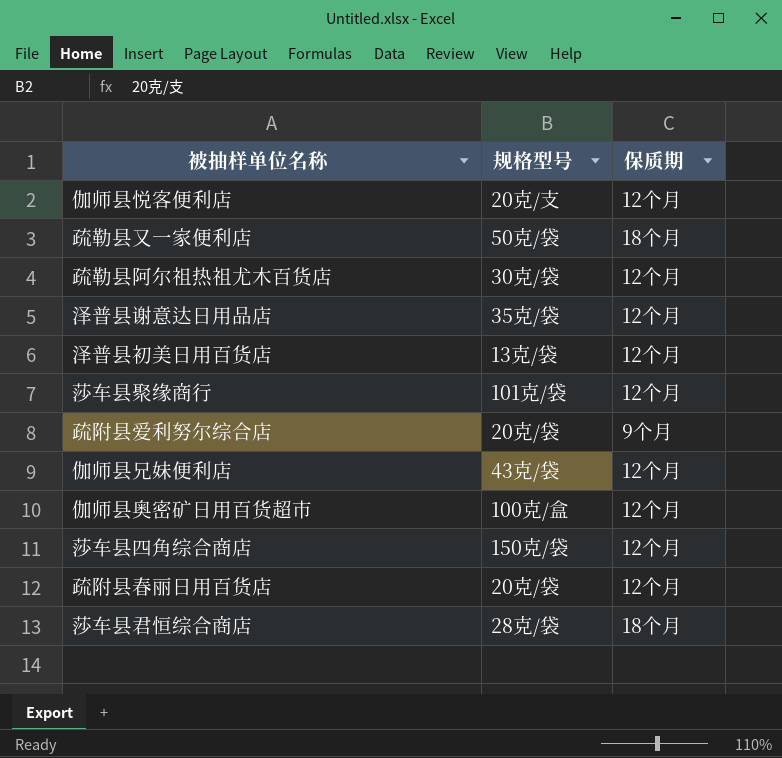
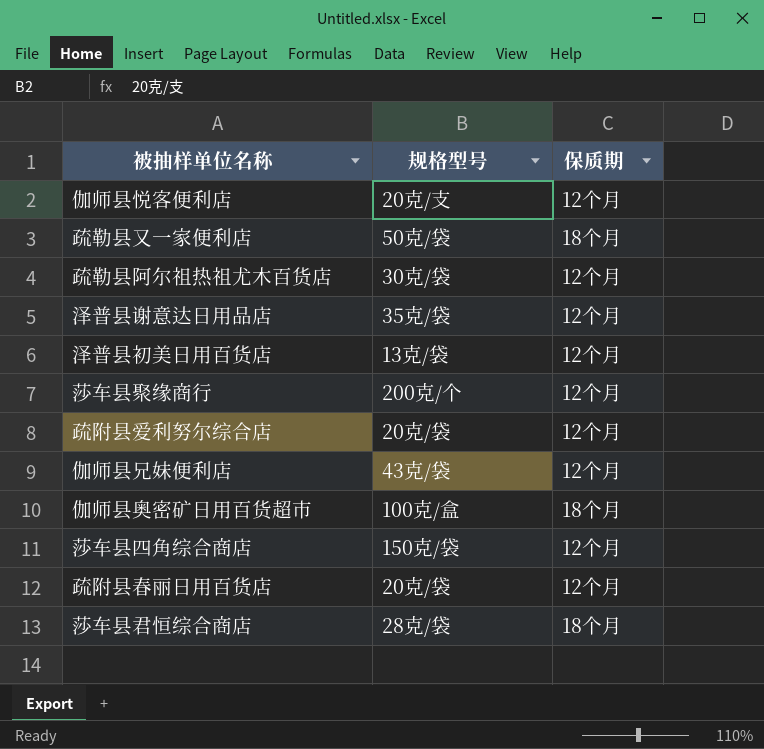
莎车县聚缘商行 | 规格型号: 101克/袋 -> 200克/个
疏附县爱利努尔综合店 | 保质期: 9个月 -> 12个月
伽师县奥密矿日用百货超市 | 保质期: 12个月 -> 18个月

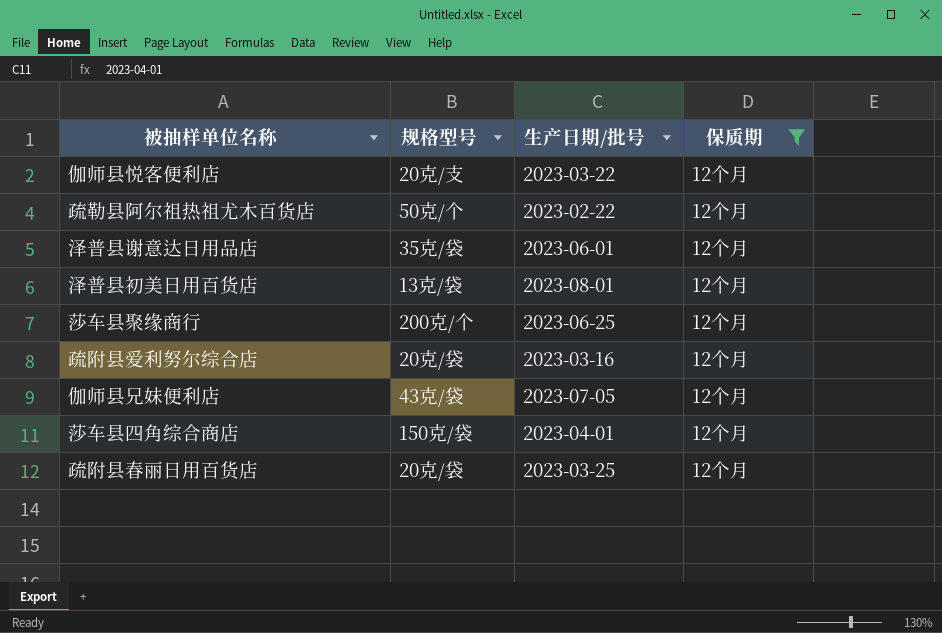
filter: none -> 保质期 = 12个月
column 生产日期/批号 | position: none -> 3
疏勒县阿尔祖热祖尤木百货店 | 规格型号: 30克/袋 -> 50克/个

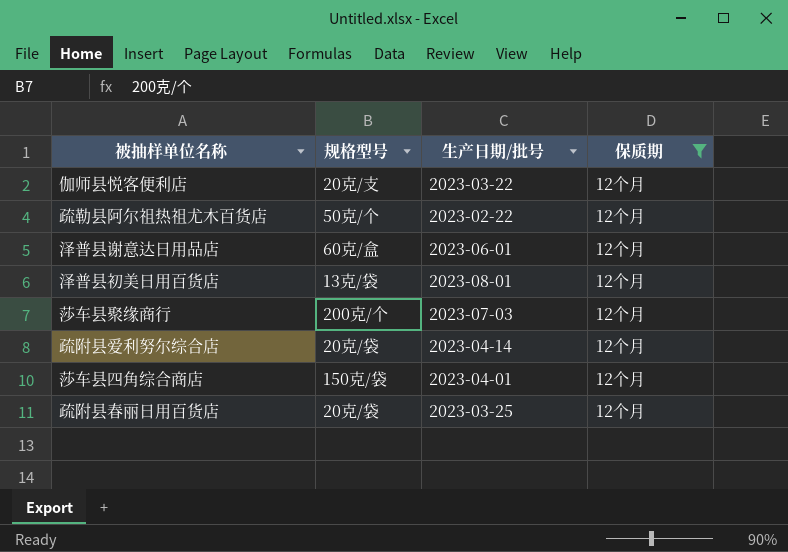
row 伽师县兄妹便利店: 43克/袋 | 2023-07-05 | 12个月 -> none
泽普县谢意达日用品店 | 规格型号: 35克/袋 -> 60克/盒
莎车县聚缘商行 | 生产日期/批号: 2023-06-25 -> 2023-07-03
疏附县爱利努尔综合店 | 生产日期/批号: 2023-03-16 -> 2023-04-14

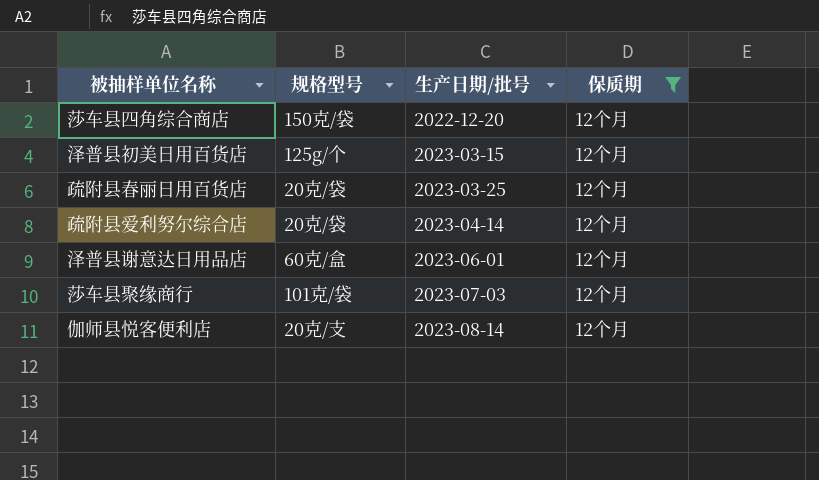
row order: none -> 生产日期/批号 ascending
row 疏勒县阿尔祖热祖尤木百货店: 50克/个 | 2023-02-22 | 12个月 -> none
莎车县四角综合商店 | 生产日期/批号: 2023-04-01 -> 2022-12-20
泽普县初美日用百货店 | 规格型号: 13克/袋 -> 125g/个
泽普县初美日用百货店 | 生产日期/批号: 2023-08-01 -> 2023-03-15
莎车县聚缘商行 | 规格型号: 200克/个 -> 101克/袋
伽师县悦客便利店 | 生产日期/批号: 2023-03-22 -> 2023-08-14

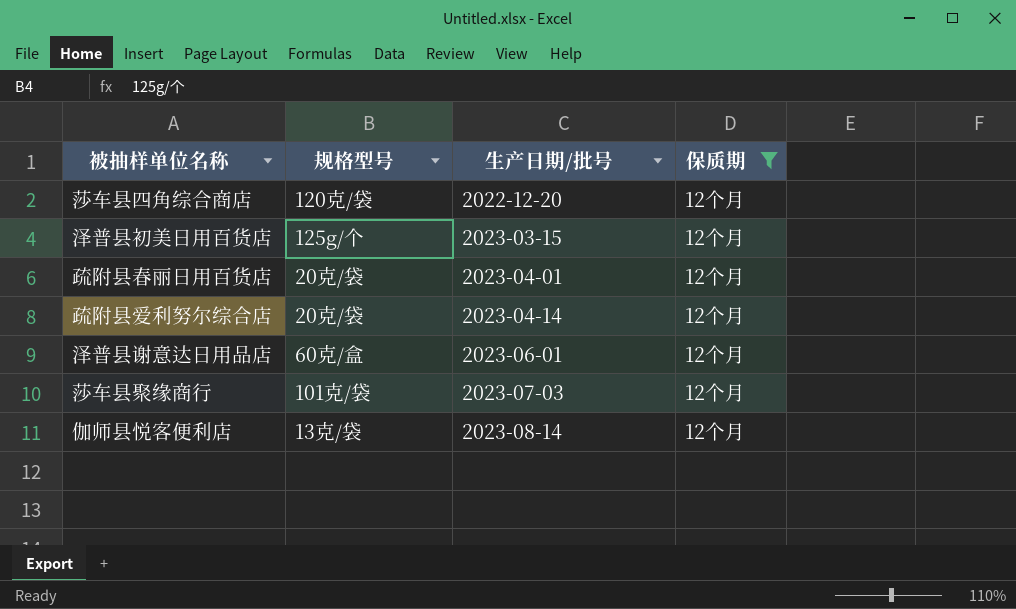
莎车县四角综合商店 | 规格型号: 150克/袋 -> 120克/袋
疏附县春丽日用百货店 | 生产日期/批号: 2023-03-25 -> 2023-04-01
伽师县悦客便利店 | 规格型号: 20克/支 -> 13克/袋

